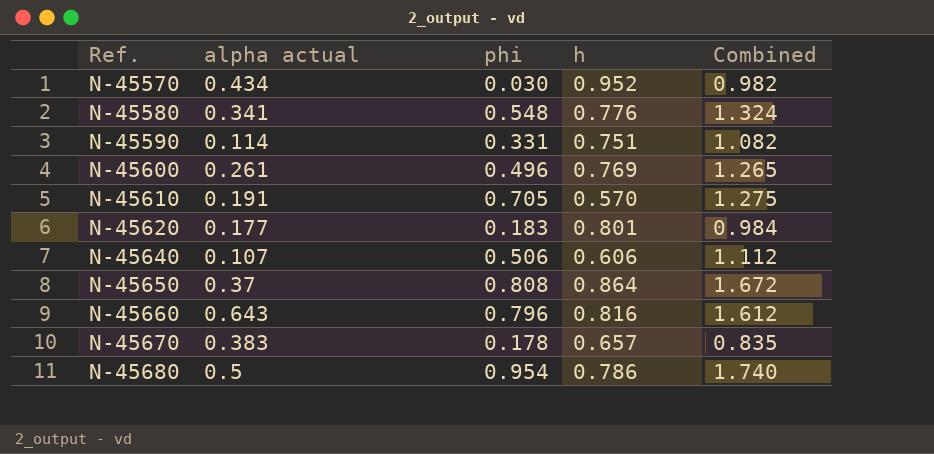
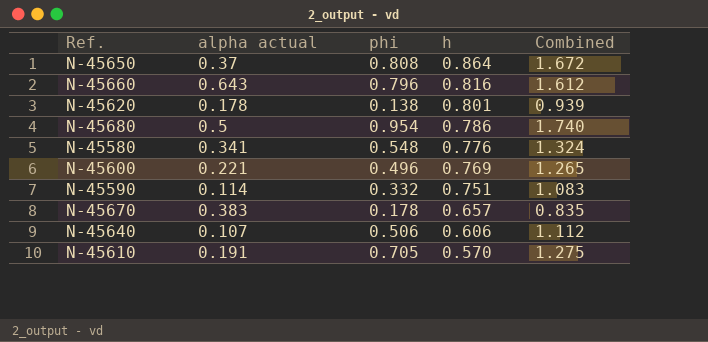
row order: Ref. ascending -> h descending
row N-45570: 0.434 | 0.030 | 0.952 | 0.982 -> none
N-45620 | alpha actual: 0.177 -> 0.178
N-45620 | phi: 0.183 -> 0.138
N-45620 | Combined: 0.984 -> 0.939
N-45600 | alpha actual: 0.261 -> 0.221
N-45590 | phi: 0.331 -> 0.332
N-45590 | Combined: 1.082 -> 1.083

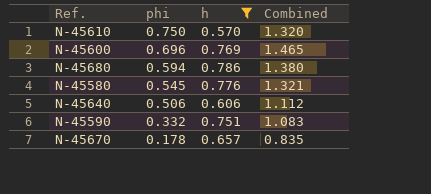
filter: none -> h <= 0.786
row order: h descending -> phi descending
column alpha actual | position: 2 -> none
N-45610 | phi: 0.705 -> 0.750
N-45610 | Combined: 1.275 -> 1.320
N-45600 | phi: 0.496 -> 0.696
N-45600 | Combined: 1.265 -> 1.465
N-45680 | phi: 0.954 -> 0.594
N-45680 | Combined: 1.740 -> 1.380
N-45580 | phi: 0.548 -> 0.545
N-45580 | Combined: 1.324 -> 1.321

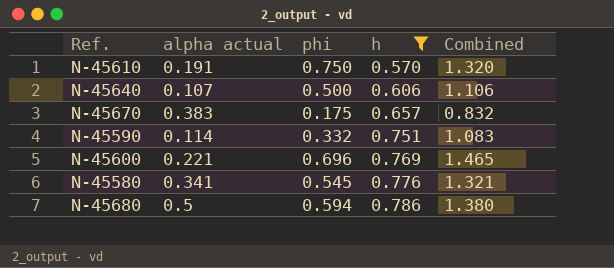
row order: phi descending -> h ascending
column alpha actual | position: none -> 2
N-45640 | phi: 0.506 -> 0.500
N-45640 | Combined: 1.112 -> 1.106
N-45670 | phi: 0.178 -> 0.175
N-45670 | Combined: 0.835 -> 0.832

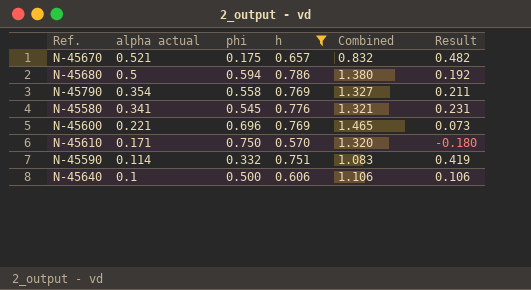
row order: h ascending -> alpha actual descending
column Result | formula: none -> [h] - [phi]
N-45670 | alpha actual: 0.383 -> 0.521
row N-45790: none -> 0.354 | 0.558 | 0.769 | 1.327 | 0.211
N-45610 | alpha actual: 0.191 -> 0.171
N-45640 | alpha actual: 0.107 -> 0.1

